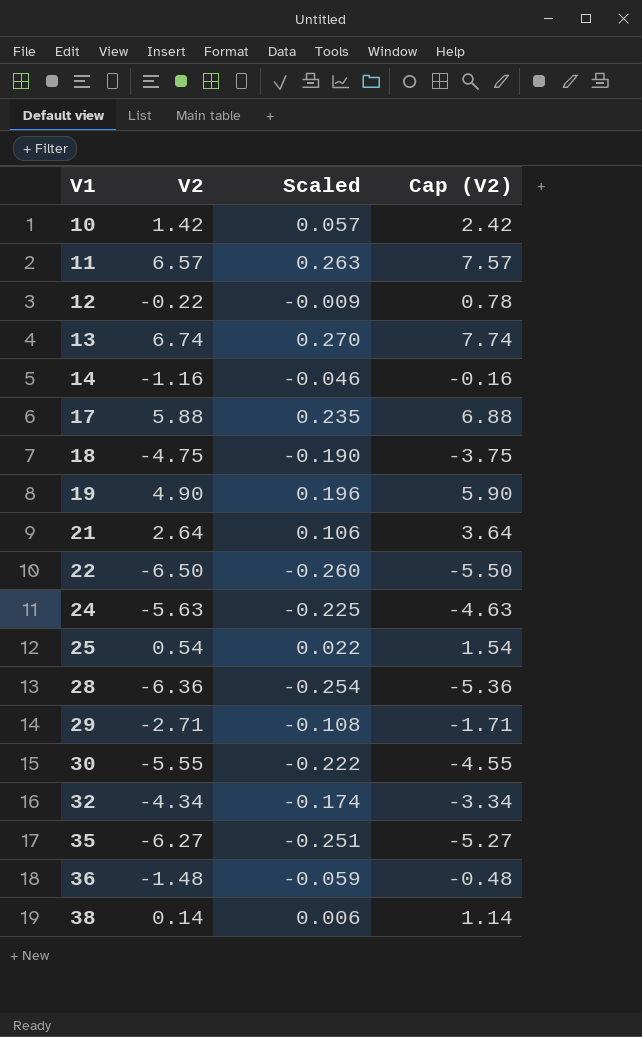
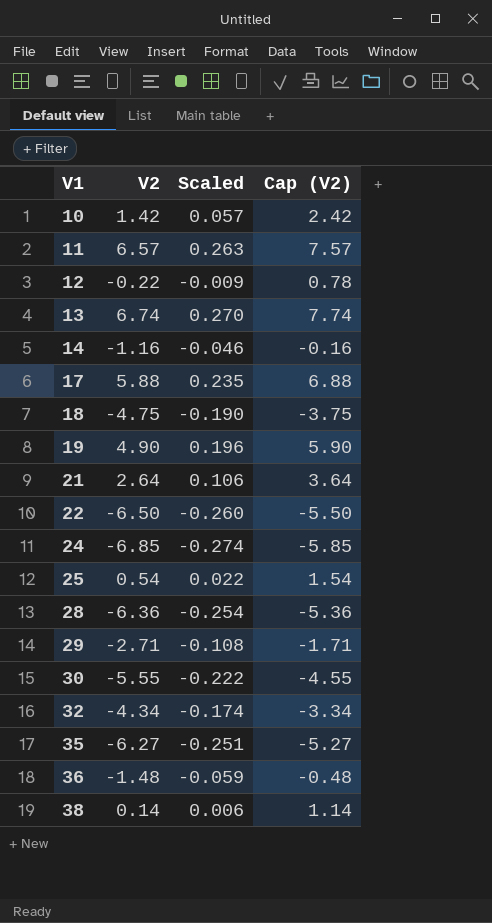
24 | V2: -5.63 -> -6.85
24 | Scaled: -0.225 -> -0.274
24 | Cap (V2): -4.63 -> -5.85

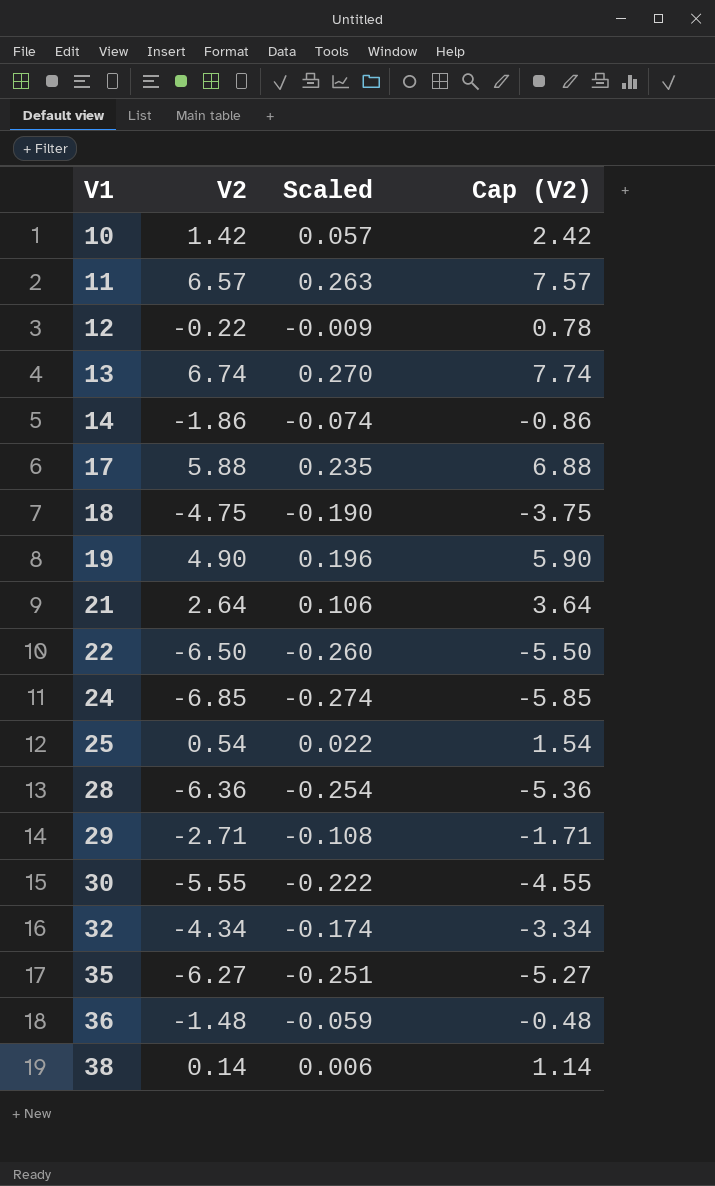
14 | V2: -1.16 -> -1.86
14 | Scaled: -0.046 -> -0.074
14 | Cap (V2): -0.16 -> -0.86

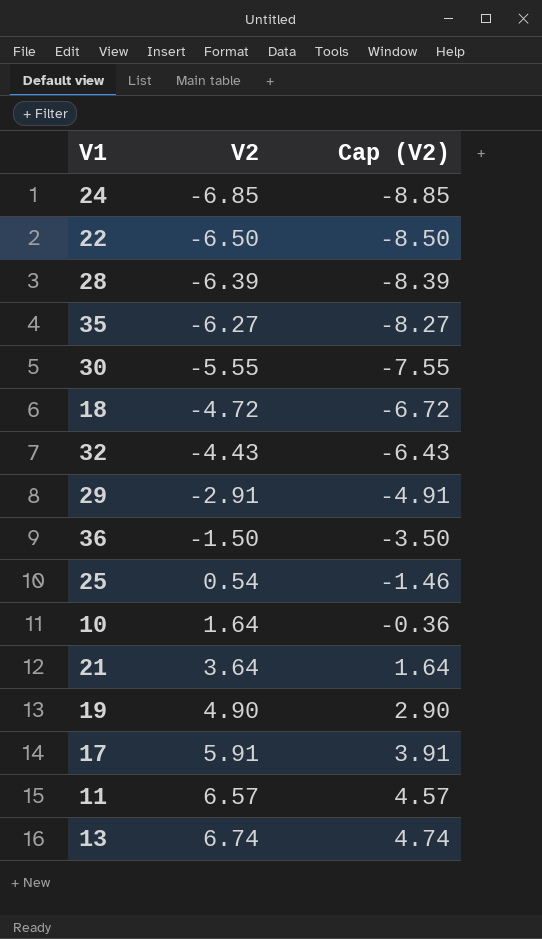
row order: V1 ascending -> V2 ascending
column Scaled | formula: [V2] * 0.04 -> none
column Cap (V2) | formula: [V2] + 1 -> [V2] - 2
row 12: -0.22 | -0.009 | 0.78 -> none
row 14: -1.86 | -0.074 | -0.86 -> none
row 38: 0.14 | 0.006 | 1.14 -> none
28 | V2: -6.36 -> -6.39
18 | V2: -4.75 -> -4.72
32 | V2: -4.34 -> -4.43
29 | V2: -2.71 -> -2.91
36 | V2: -1.48 -> -1.50
10 | V2: 1.42 -> 1.64
21 | V2: 2.64 -> 3.64
17 | V2: 5.88 -> 5.91

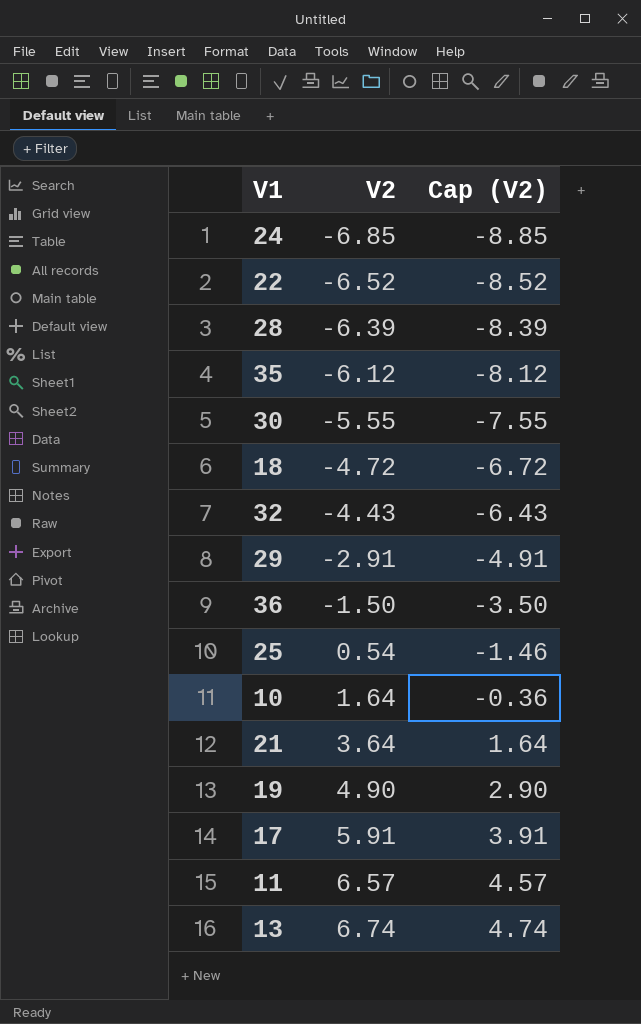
22 | V2: -6.50 -> -6.52
22 | Cap (V2): -8.50 -> -8.52
35 | V2: -6.27 -> -6.12
35 | Cap (V2): -8.27 -> -8.12

